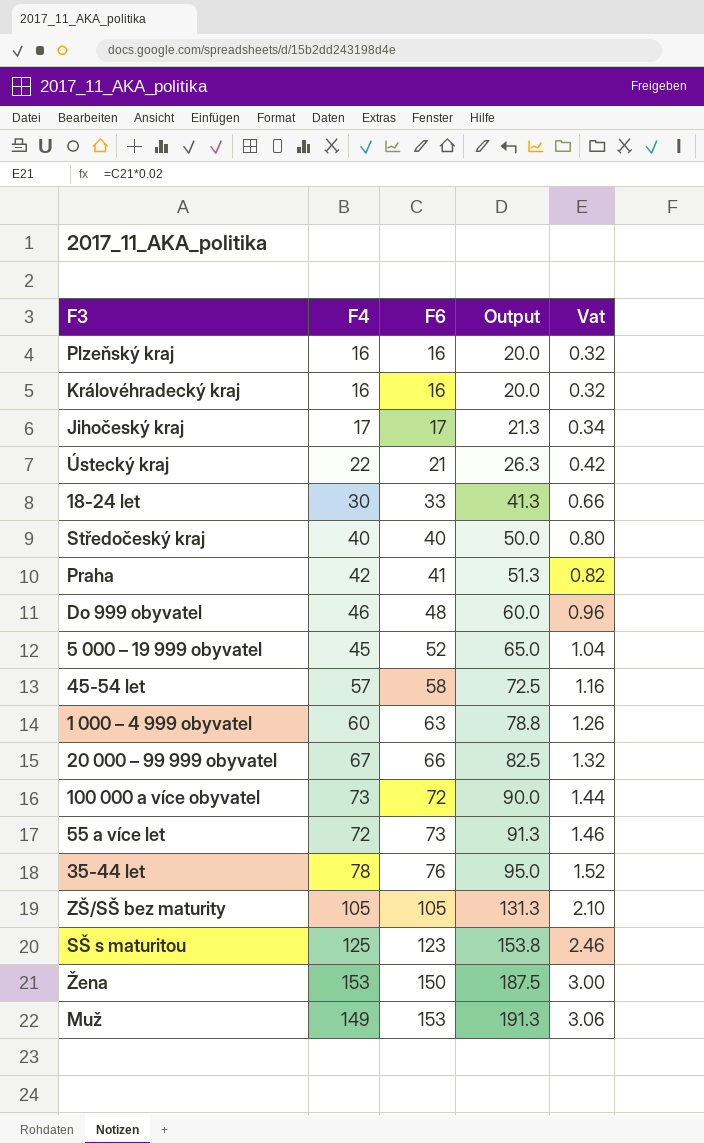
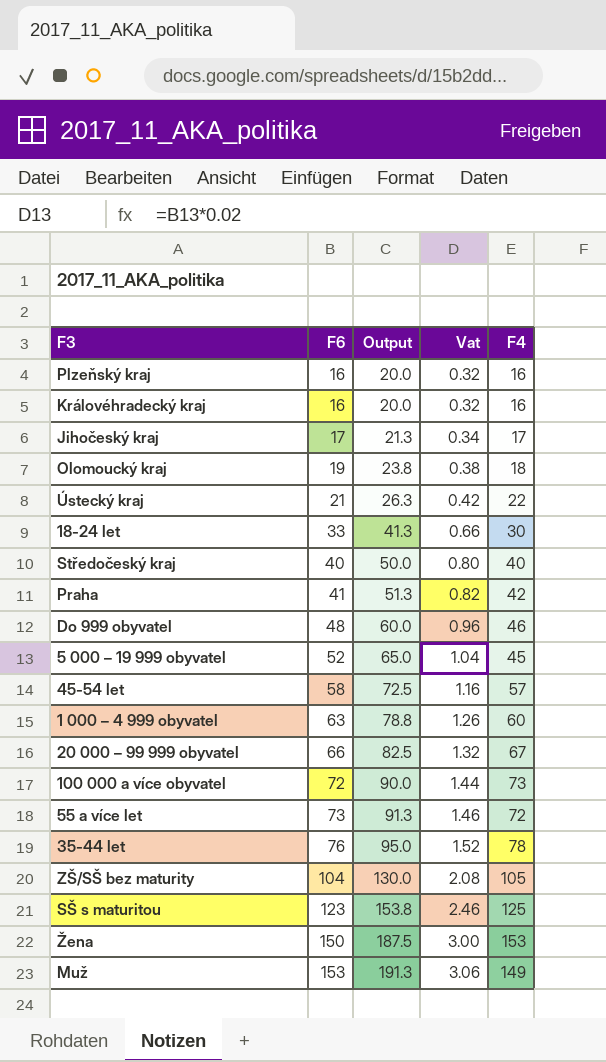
column F4 | position: 2 -> 5
row Olomoucký kraj: none -> 19 | 23.8 | 0.38 | 18
ZŠ/SŠ bez maturity | F6: 105 -> 104
ZŠ/SŠ bez maturity | Output: 131.3 -> 130.0
ZŠ/SŠ bez maturity | Vat: 2.10 -> 2.08

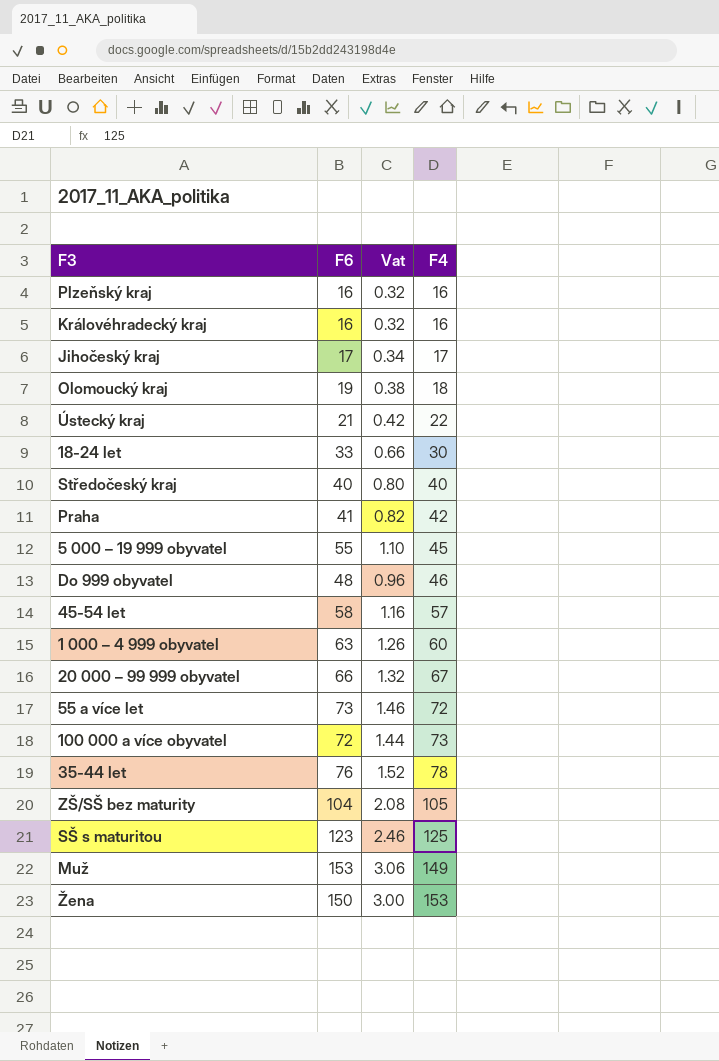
row order: F6 ascending -> F4 ascending
column Output | formula: [F6] * 1.25 -> none
5 000 – 19 999 obyvatel | F6: 52 -> 55
5 000 – 19 999 obyvatel | Vat: 1.04 -> 1.10

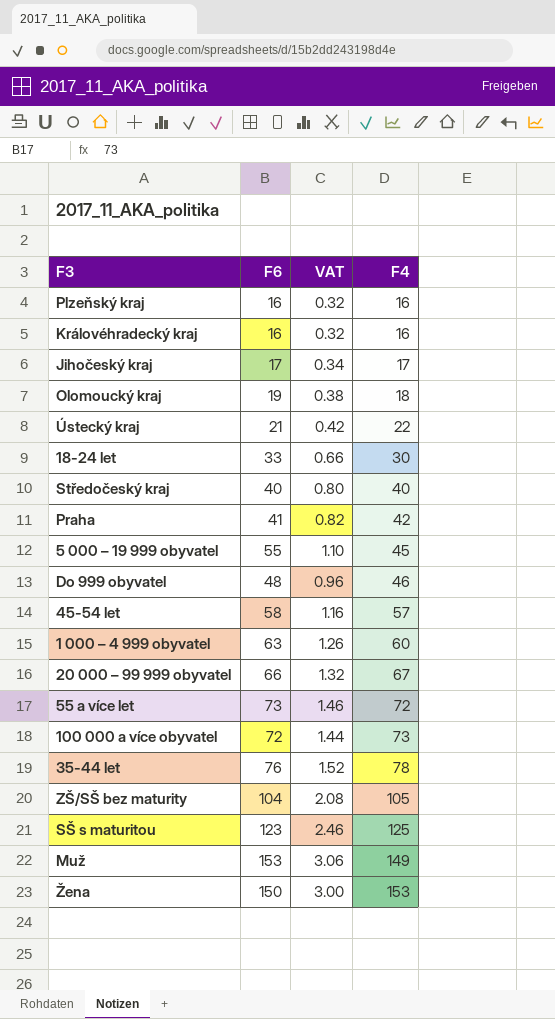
column name: Vat -> VAT

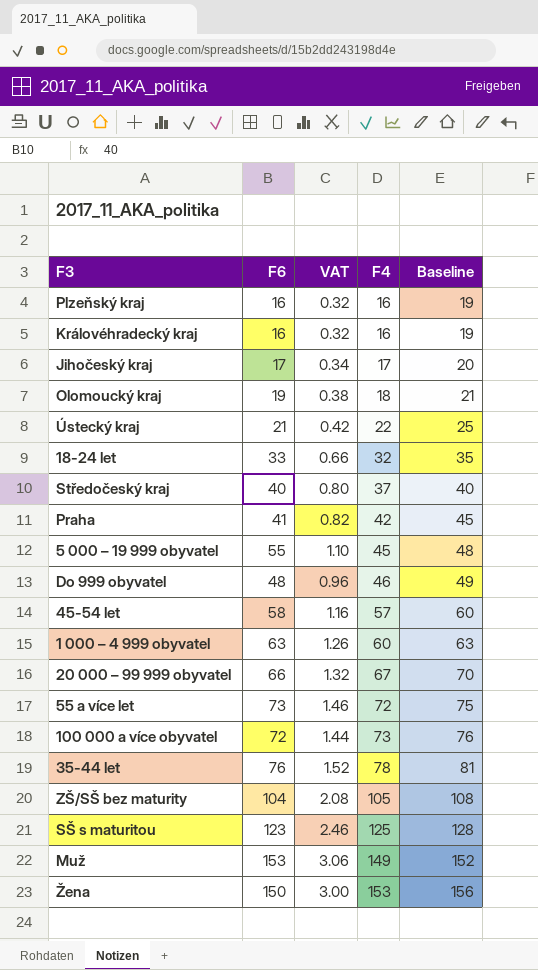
column Baseline | formula: none -> [F4] + 3
18-24 let | F4: 30 -> 32
Středočeský kraj | F4: 40 -> 37

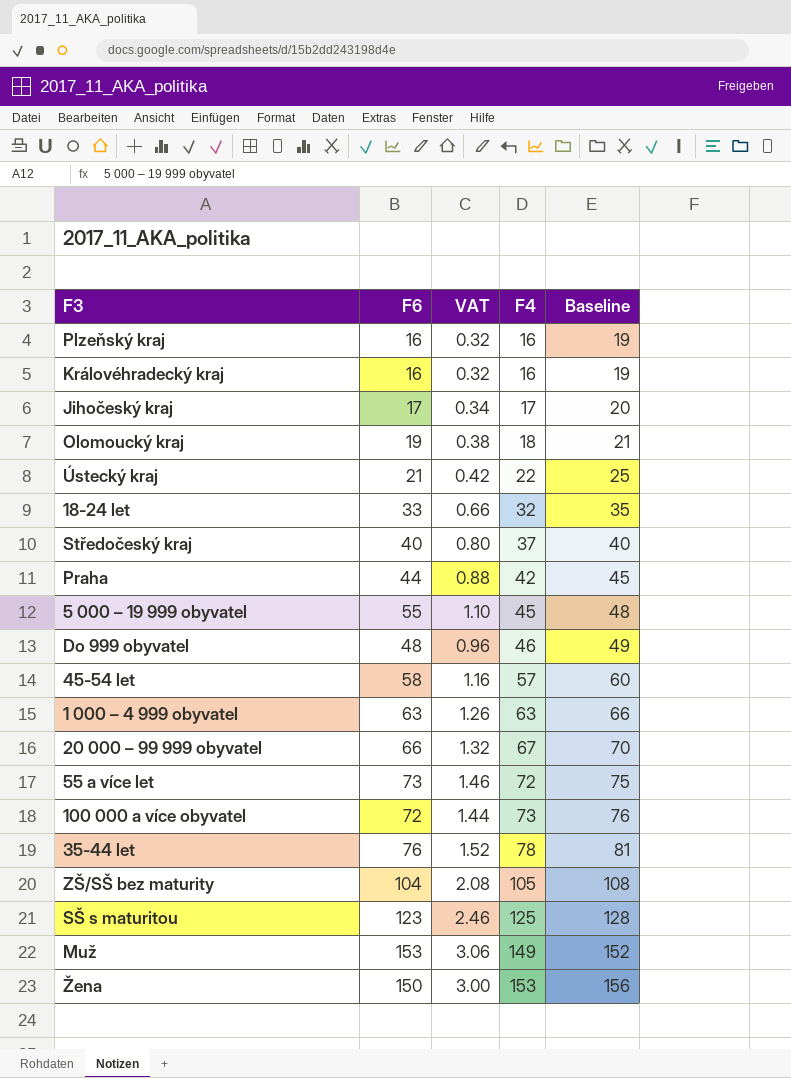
Praha | F6: 41 -> 44
Praha | VAT: 0.82 -> 0.88
1 000 – 4 999 obyvatel | F4: 60 -> 63
1 000 – 4 999 obyvatel | Baseline: 63 -> 66

